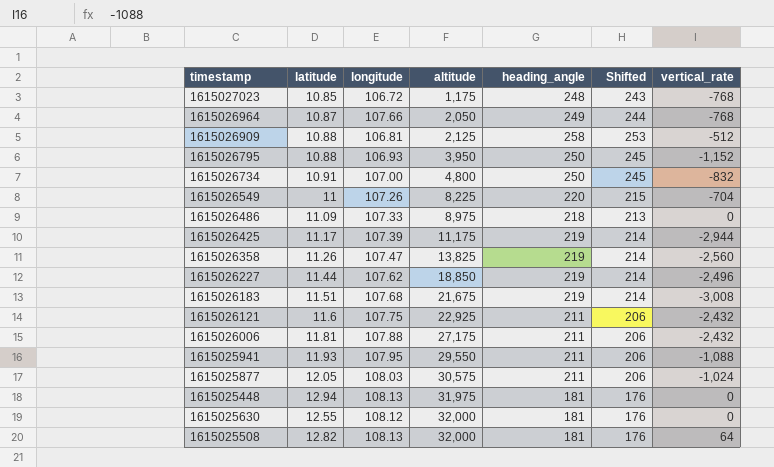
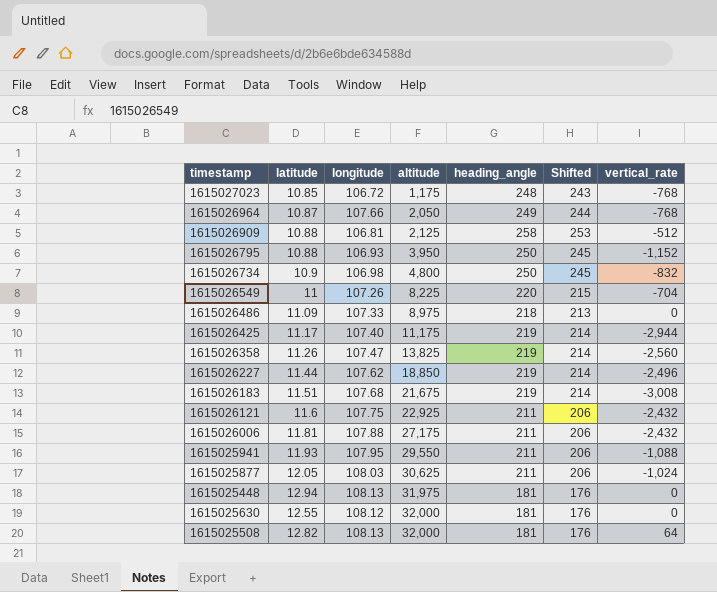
1615026734 | latitude: 10.91 -> 10.9
1615026734 | longitude: 107.00 -> 106.98
1615026425 | longitude: 107.39 -> 107.40
1615025877 | altitude: 30,575 -> 30,625

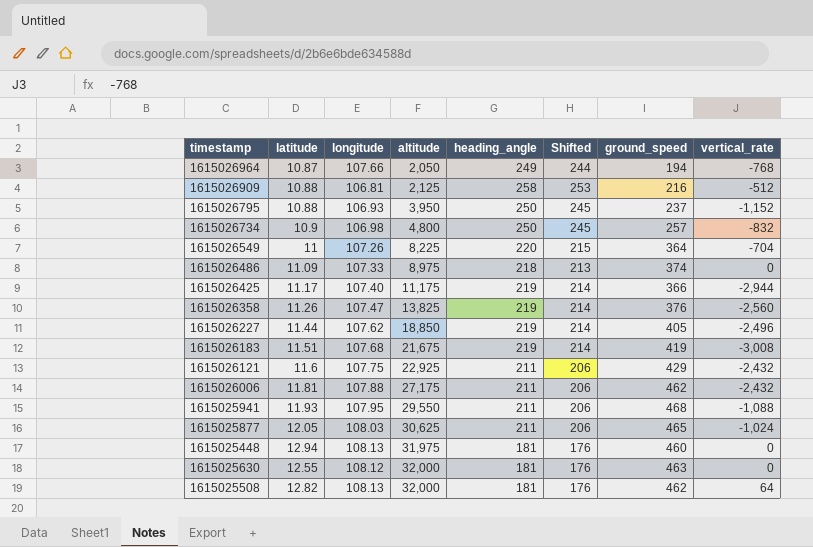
column ground_speed | position: none -> 7
row 1615027023: 10.85 | 106.72 | 1,175 | 248 | 243 | -768 -> none

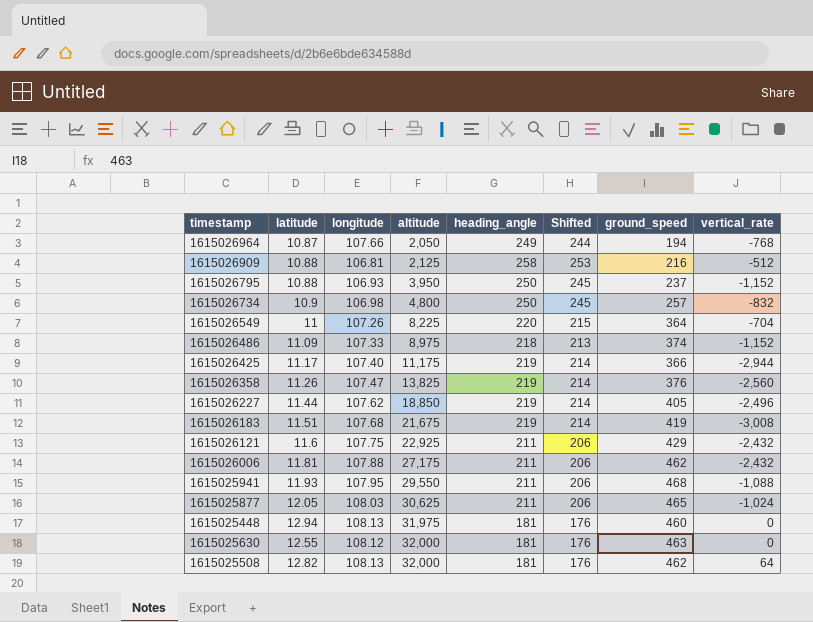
1615026486 | vertical_rate: 0 -> -1,152

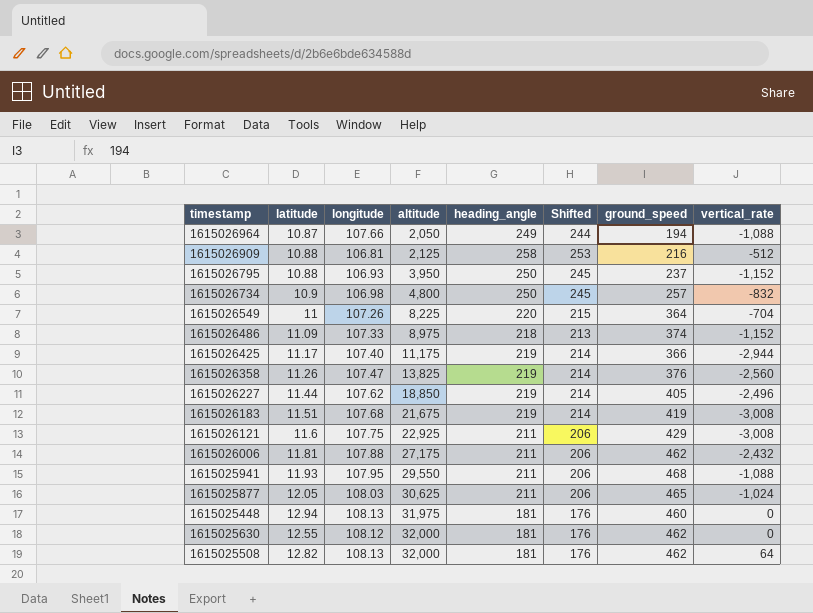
1615026964 | vertical_rate: -768 -> -1,088
1615026121 | vertical_rate: -2,432 -> -3,008
1615025630 | ground_speed: 463 -> 462

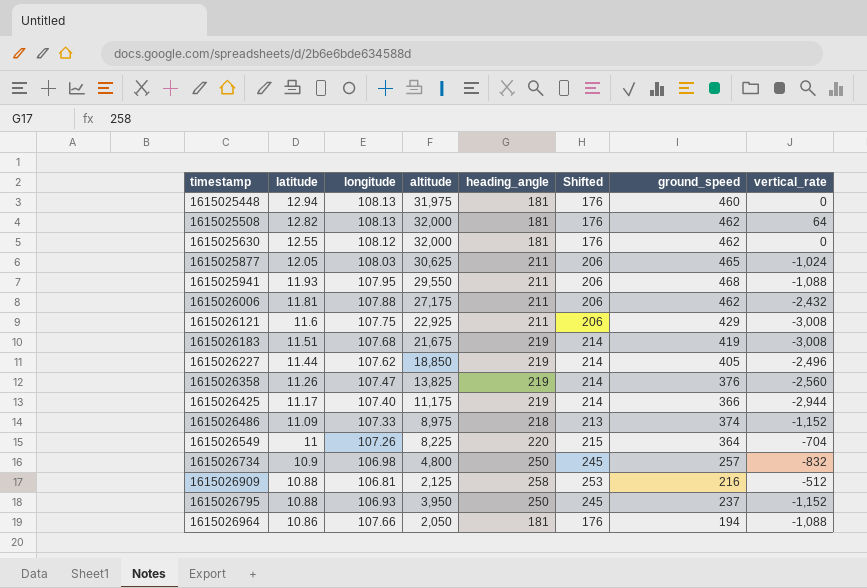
row order: altitude ascending -> latitude descending
1615026964 | latitude: 10.87 -> 10.86
1615026964 | heading_angle: 249 -> 181
1615026964 | Shifted: 244 -> 176

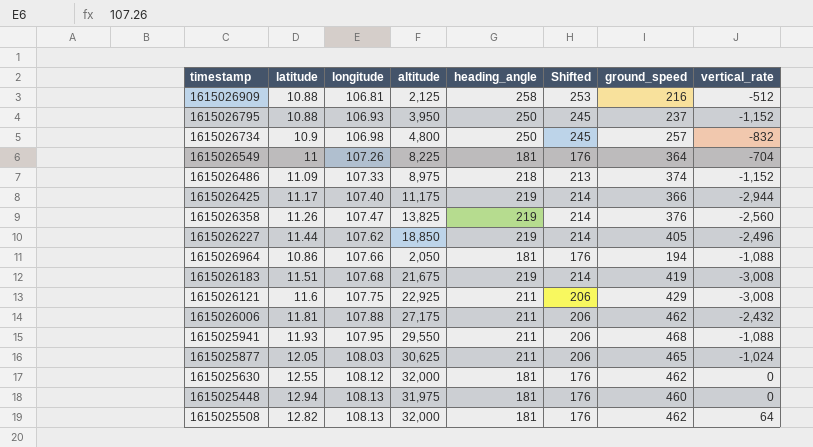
row order: latitude descending -> longitude ascending
1615026549 | heading_angle: 220 -> 181
1615026549 | Shifted: 215 -> 176

